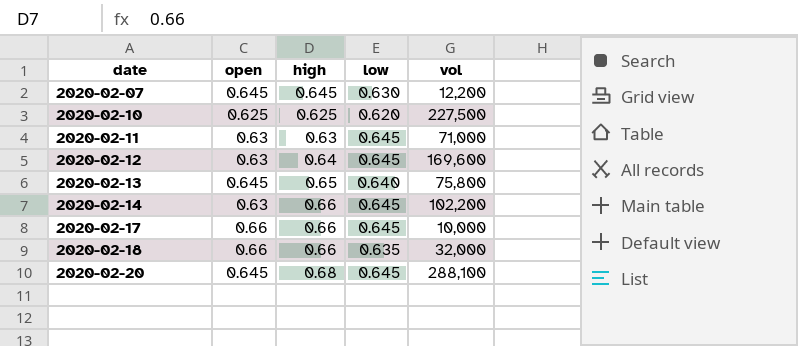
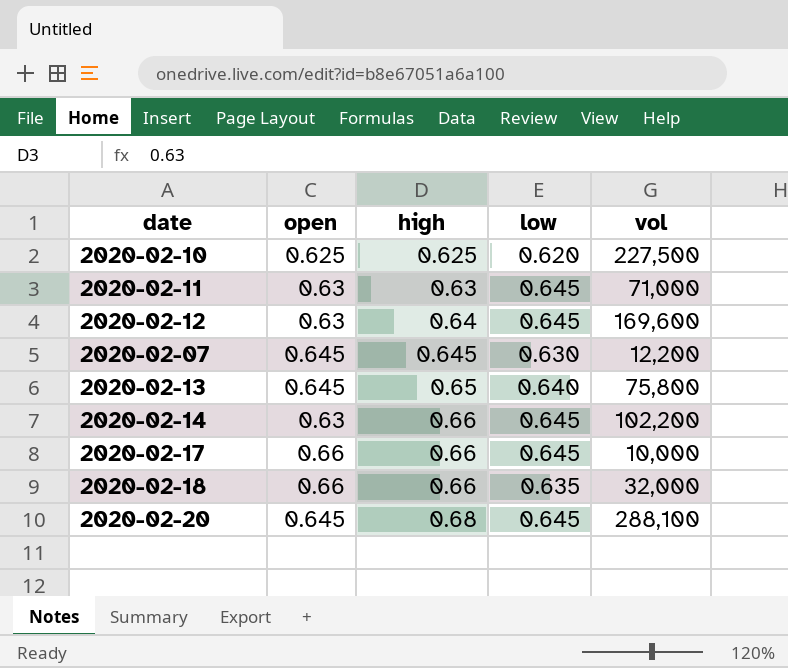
row order: date ascending -> high ascending

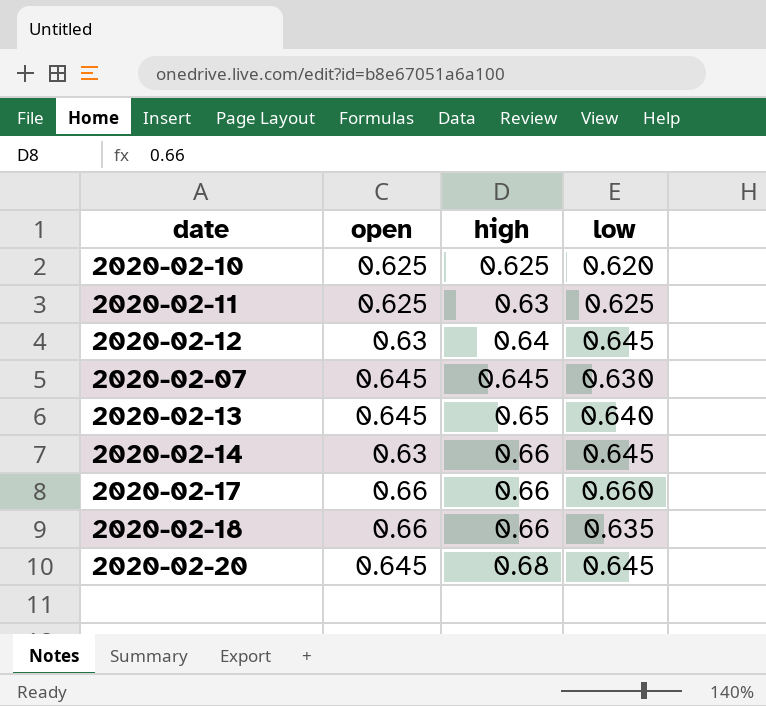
column vol | position: 5 -> none
2020-02-11 | open: 0.63 -> 0.625
2020-02-11 | low: 0.645 -> 0.625
2020-02-17 | low: 0.645 -> 0.660

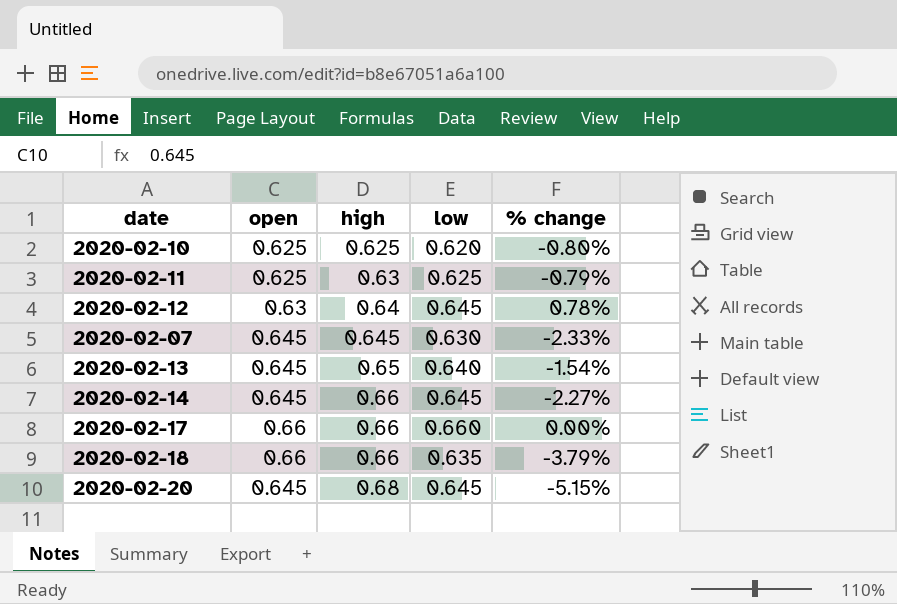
column % change | formula: none -> ([low] - [high]) / [high]
2020-02-14 | open: 0.63 -> 0.645

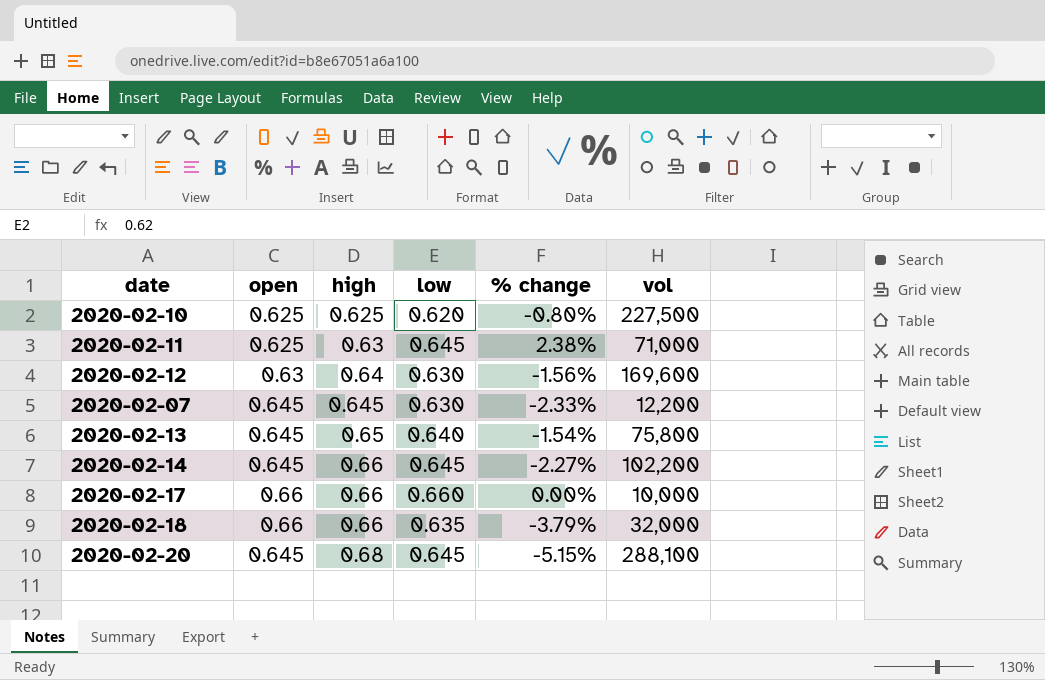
column vol | position: none -> 6
2020-02-11 | low: 0.625 -> 0.645
2020-02-11 | % change: -0.79% -> 2.38%
2020-02-12 | low: 0.645 -> 0.630
2020-02-12 | % change: 0.78% -> -1.56%

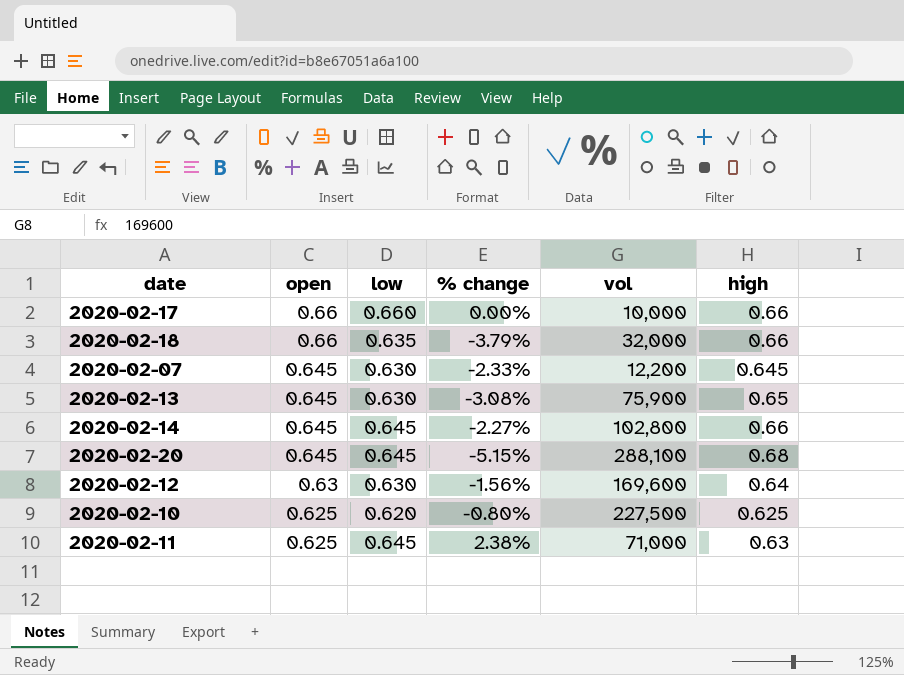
row order: high ascending -> open descending
column high | position: 3 -> 6
2020-02-13 | low: 0.640 -> 0.630
2020-02-13 | % change: -1.54% -> -3.08%
2020-02-13 | vol: 75,800 -> 75,900
2020-02-14 | vol: 102,200 -> 102,800

